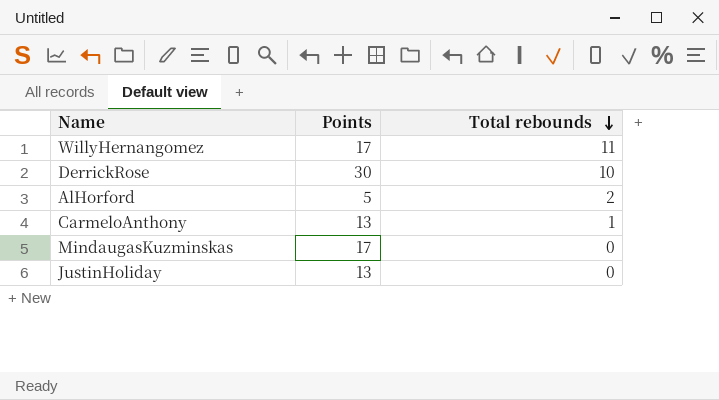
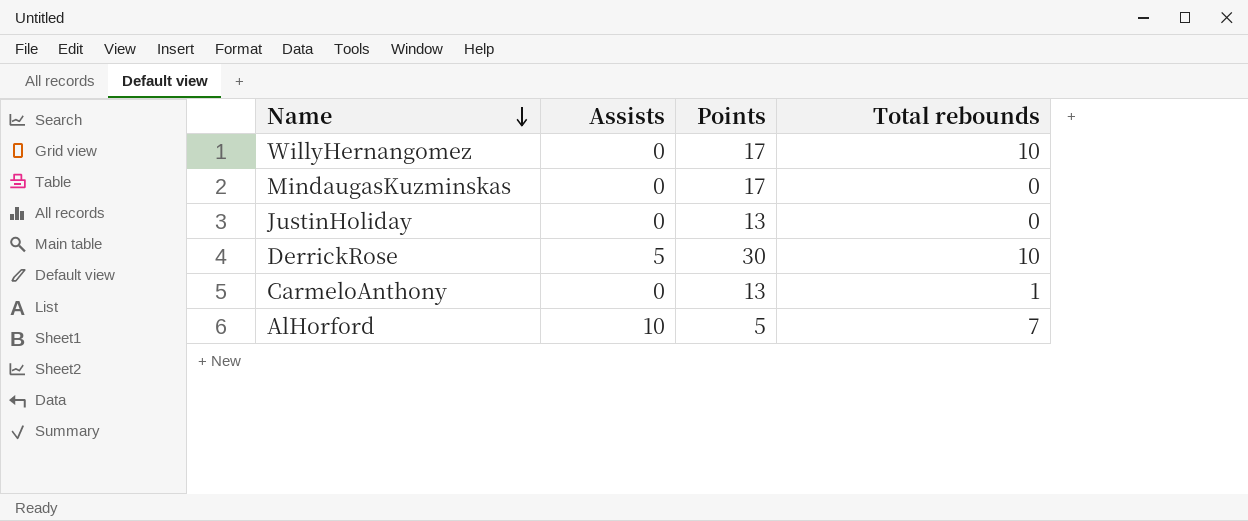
row order: Total rebounds descending -> Name descending
column Assists | position: none -> 2
WillyHernangomez | Total rebounds: 11 -> 10
AlHorford | Total rebounds: 2 -> 7

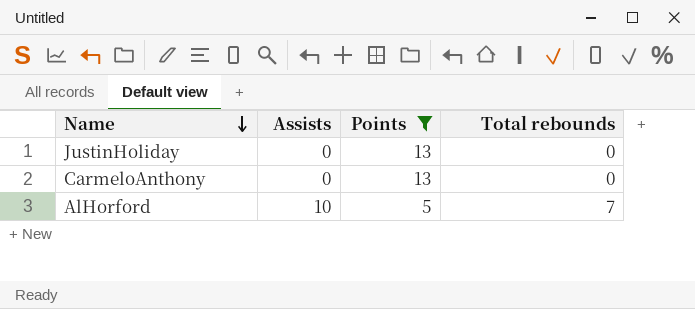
filter: none -> Points <= 13
CarmeloAnthony | Total rebounds: 1 -> 0

